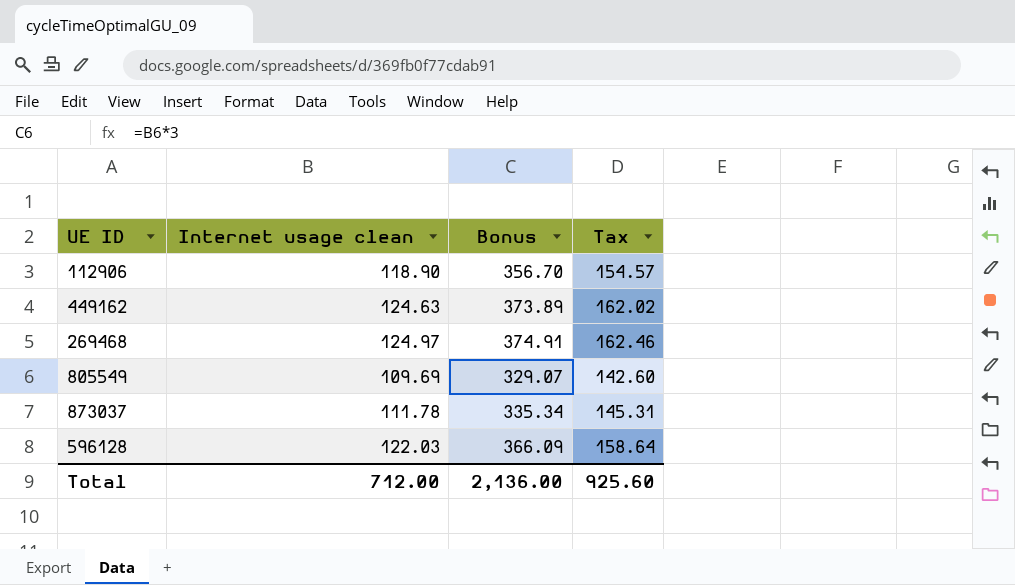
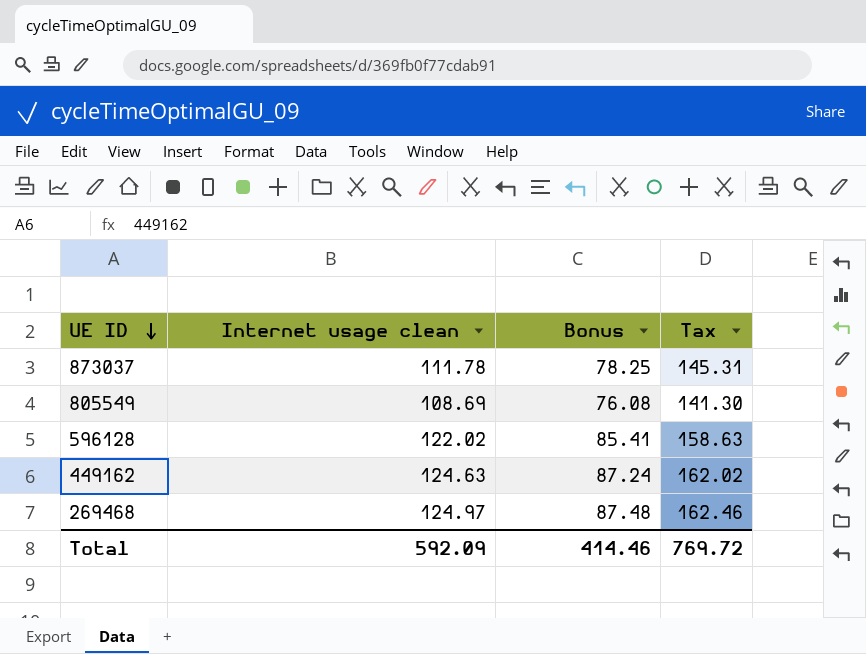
row order: none -> UE ID descending
column Bonus | formula: [Internet usage clean] * 3 -> [Internet usage clean] * 0.7
row 112906: 118.90 | 356.70 | 154.57 -> none
805549 | Internet usage clean: 109.69 -> 108.69
805549 | Tax: 142.60 -> 141.30
596128 | Internet usage clean: 122.03 -> 122.02
596128 | Tax: 158.64 -> 158.63
Total | Internet usage clean: 712.00 -> 592.09
Total | Bonus: 2,136.00 -> 414.46
Total | Tax: 925.60 -> 769.72

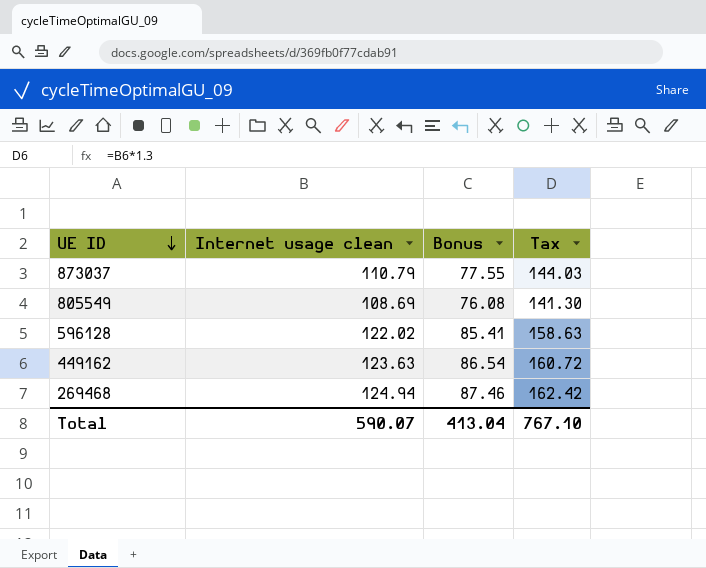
873037 | Internet usage clean: 111.78 -> 110.79
873037 | Bonus: 78.25 -> 77.55
873037 | Tax: 145.31 -> 144.03
449162 | Internet usage clean: 124.63 -> 123.63
449162 | Bonus: 87.24 -> 86.54
449162 | Tax: 162.02 -> 160.72
269468 | Internet usage clean: 124.97 -> 124.94
269468 | Bonus: 87.48 -> 87.46
269468 | Tax: 162.46 -> 162.42
Total | Internet usage clean: 592.09 -> 590.07
Total | Bonus: 414.46 -> 413.04
Total | Tax: 769.72 -> 767.10

